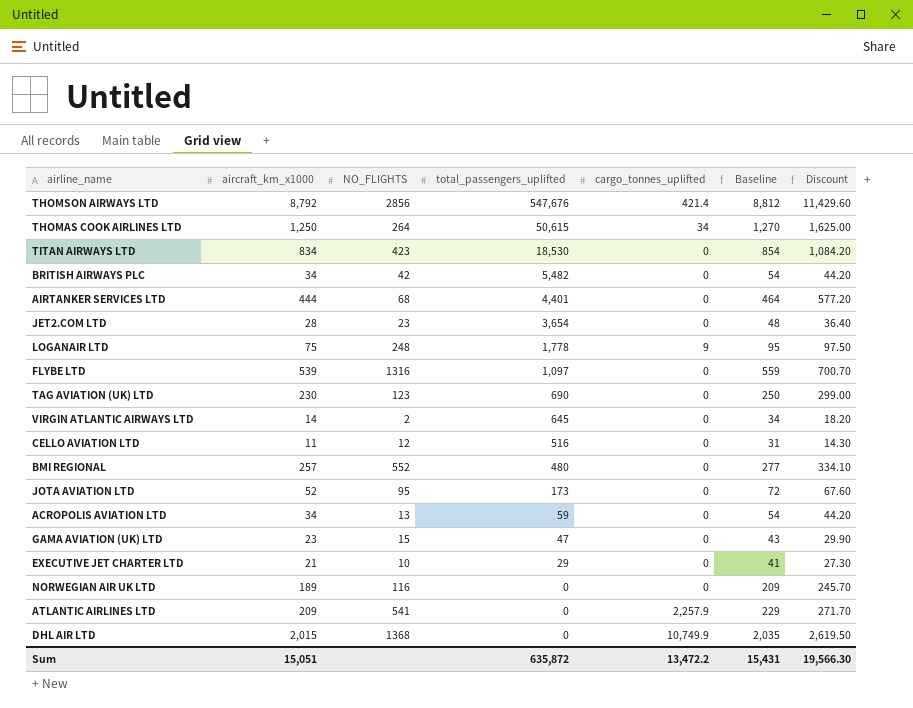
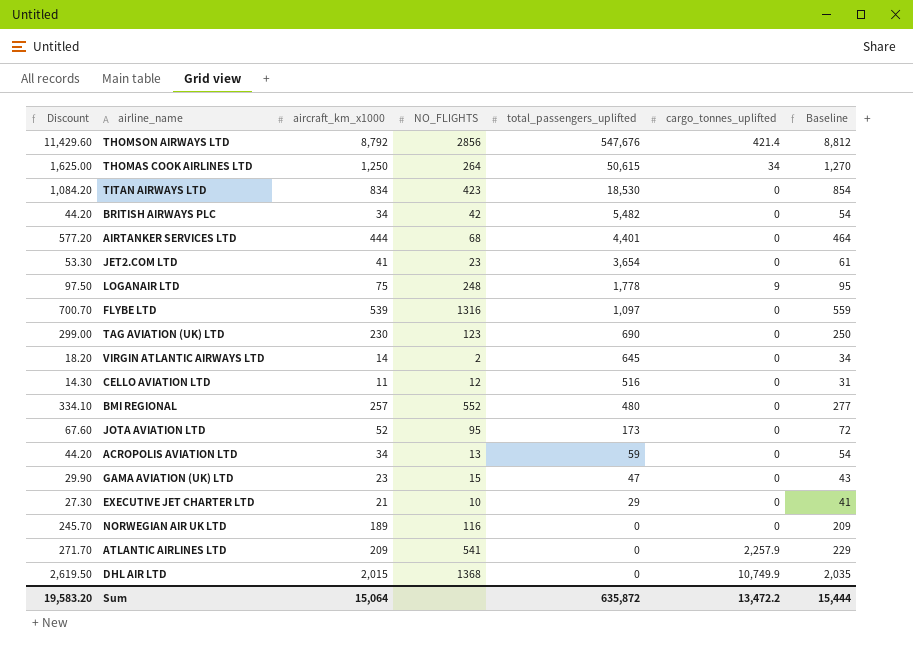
column Discount | position: 7 -> 1
JET2.COM LTD | Discount: 36.40 -> 53.30
JET2.COM LTD | aircraft_km_x1000: 28 -> 41
JET2.COM LTD | Baseline: 48 -> 61
Sum | Discount: 19,566.30 -> 19,583.20
Sum | aircraft_km_x1000: 15,051 -> 15,064
Sum | Baseline: 15,431 -> 15,444

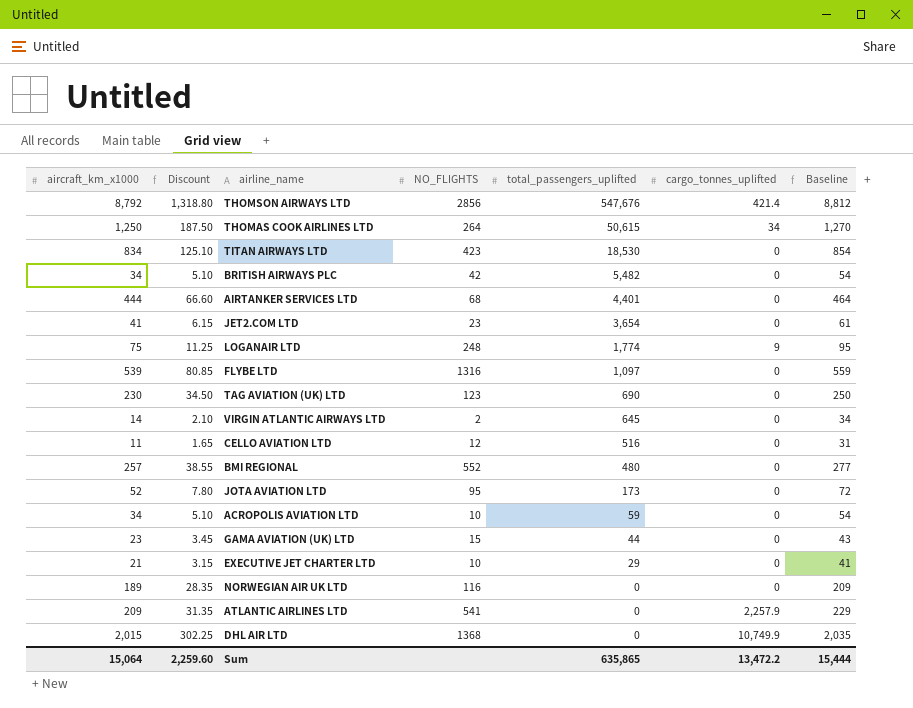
column aircraft_km_x1000 | position: 3 -> 1
column Discount | formula: [aircraft_km_x1000] * 1.3 -> [aircraft_km_x1000] * 0.15
LOGANAIR LTD | total_passengers_uplifted: 1,778 -> 1,774
ACROPOLIS AVIATION LTD | NO_FLIGHTS: 13 -> 10
GAMA AVIATION (UK) LTD | total_passengers_uplifted: 47 -> 44
Sum | Discount: 19,583.20 -> 2,259.60
Sum | total_passengers_uplifted: 635,872 -> 635,865

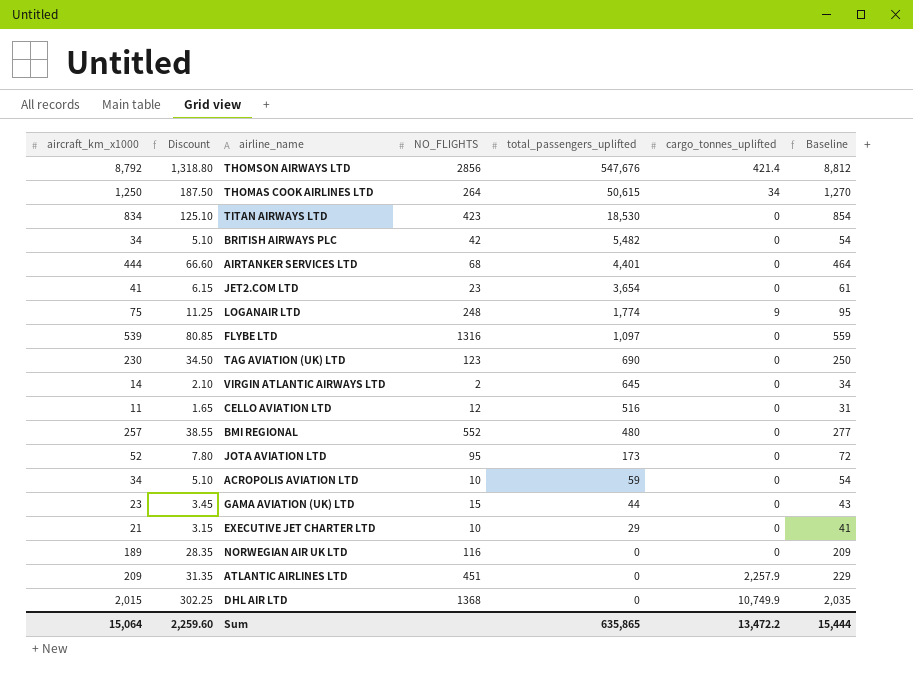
ATLANTIC AIRLINES LTD | NO_FLIGHTS: 541 -> 451

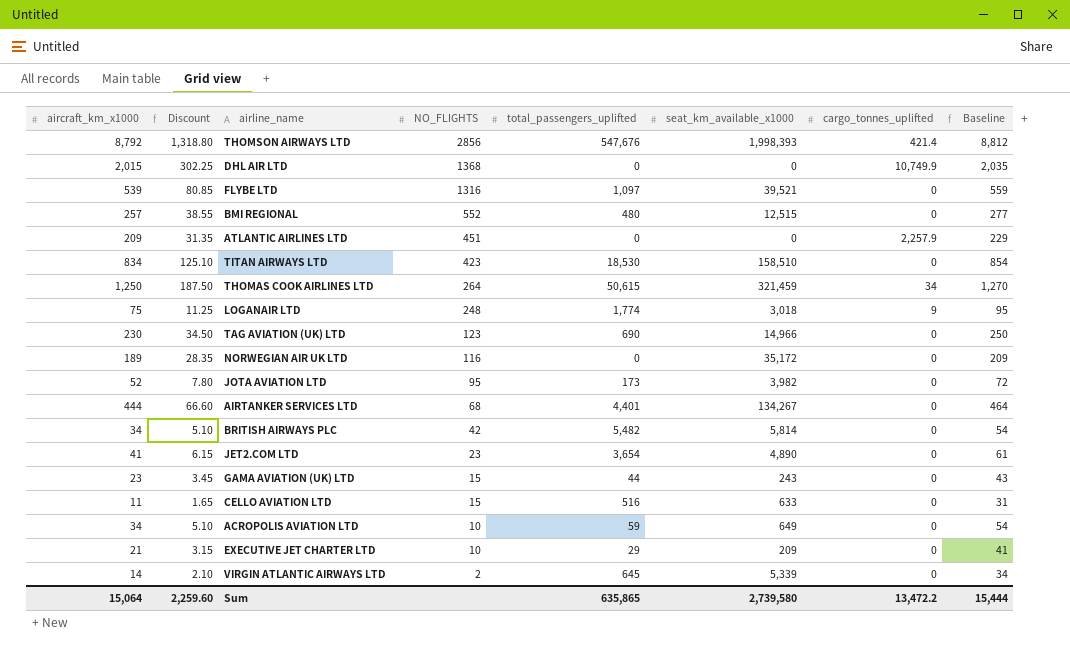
row order: total_passengers_uplifted descending -> NO_FLIGHTS descending
column seat_km_available_x1000 | position: none -> 6
CELLO AVIATION LTD | NO_FLIGHTS: 12 -> 15

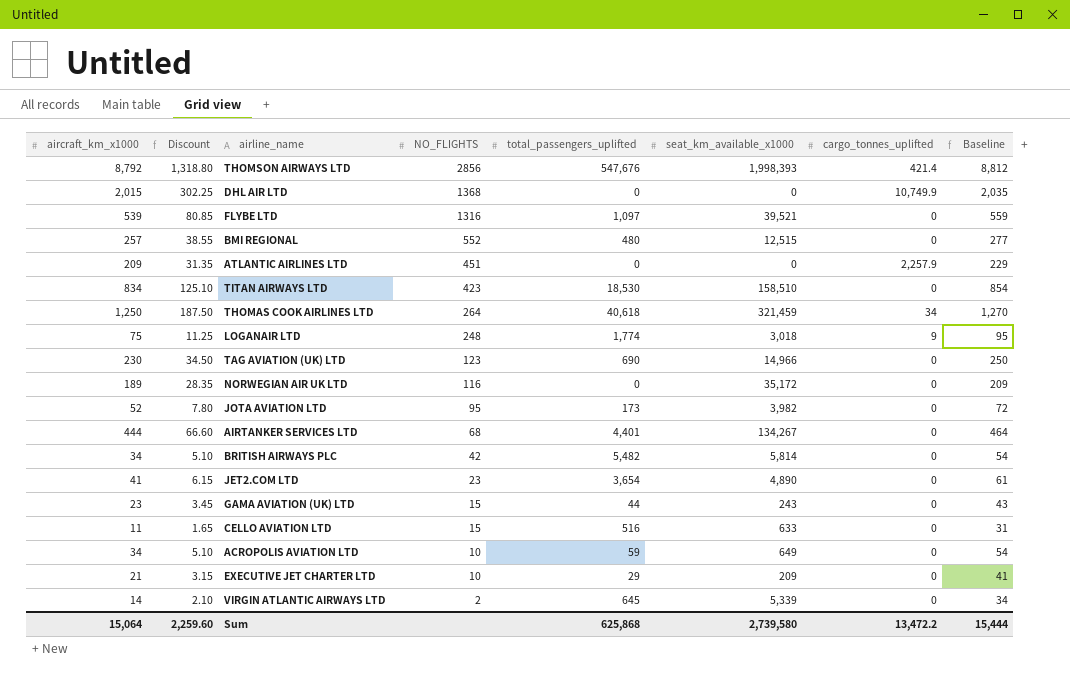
THOMAS COOK AIRLINES LTD | total_passengers_uplifted: 50,615 -> 40,618
Sum | total_passengers_uplifted: 635,865 -> 625,868

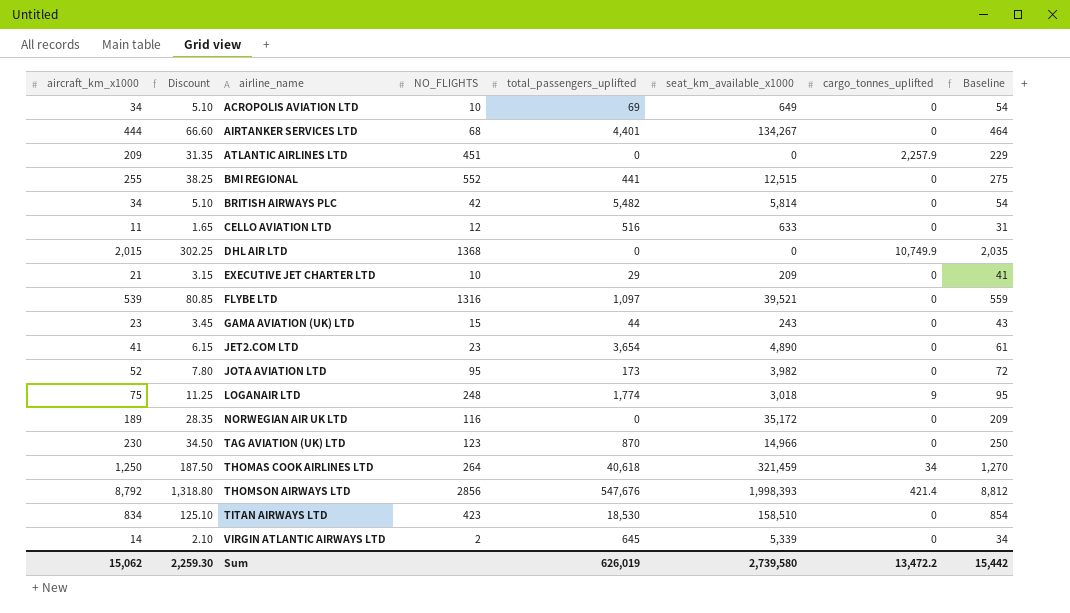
row order: NO_FLIGHTS descending -> airline_name ascending
ACROPOLIS AVIATION LTD | total_passengers_uplifted: 59 -> 69
BMI REGIONAL | aircraft_km_x1000: 257 -> 255
BMI REGIONAL | Discount: 38.55 -> 38.25
BMI REGIONAL | total_passengers_uplifted: 480 -> 441
BMI REGIONAL | Baseline: 277 -> 275
CELLO AVIATION LTD | NO_FLIGHTS: 15 -> 12
TAG AVIATION (UK) LTD | total_passengers_uplifted: 690 -> 870
Sum | aircraft_km_x1000: 15,064 -> 15,062
Sum | Discount: 2,259.60 -> 2,259.30
Sum | total_passengers_uplifted: 625,868 -> 626,019
Sum | Baseline: 15,444 -> 15,442

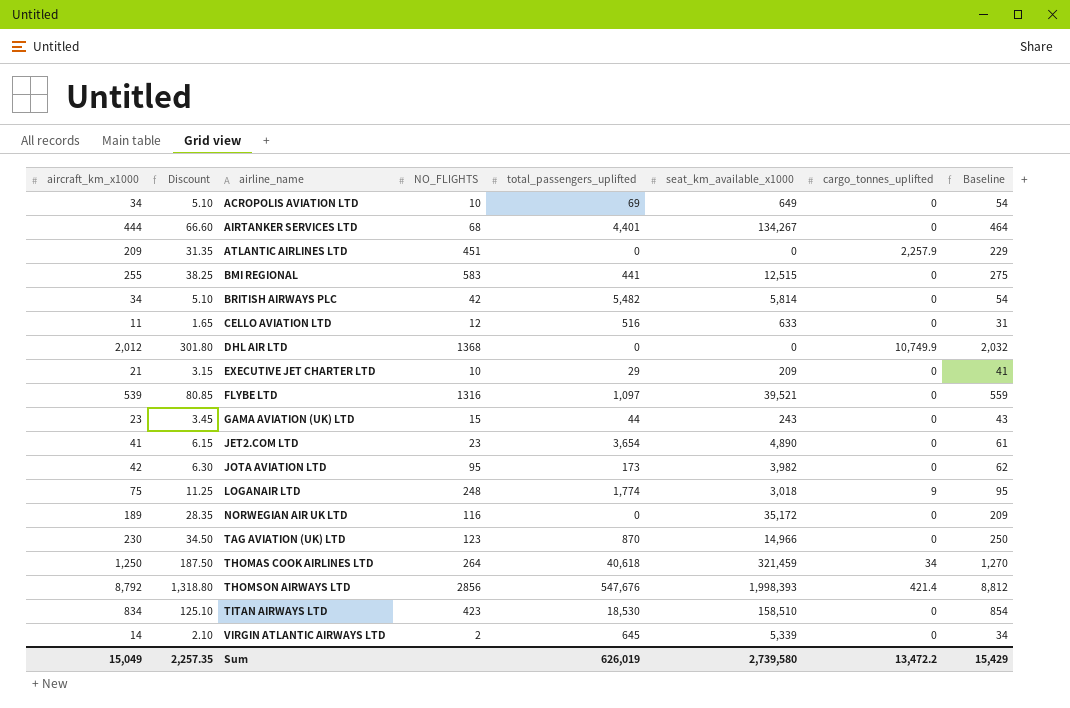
BMI REGIONAL | NO_FLIGHTS: 552 -> 583
DHL AIR LTD | aircraft_km_x1000: 2,015 -> 2,012
DHL AIR LTD | Discount: 302.25 -> 301.80
DHL AIR LTD | Baseline: 2,035 -> 2,032
JOTA AVIATION LTD | aircraft_km_x1000: 52 -> 42
JOTA AVIATION LTD | Discount: 7.80 -> 6.30
JOTA AVIATION LTD | Baseline: 72 -> 62
Sum | aircraft_km_x1000: 15,062 -> 15,049
Sum | Discount: 2,259.30 -> 2,257.35
Sum | Baseline: 15,442 -> 15,429

